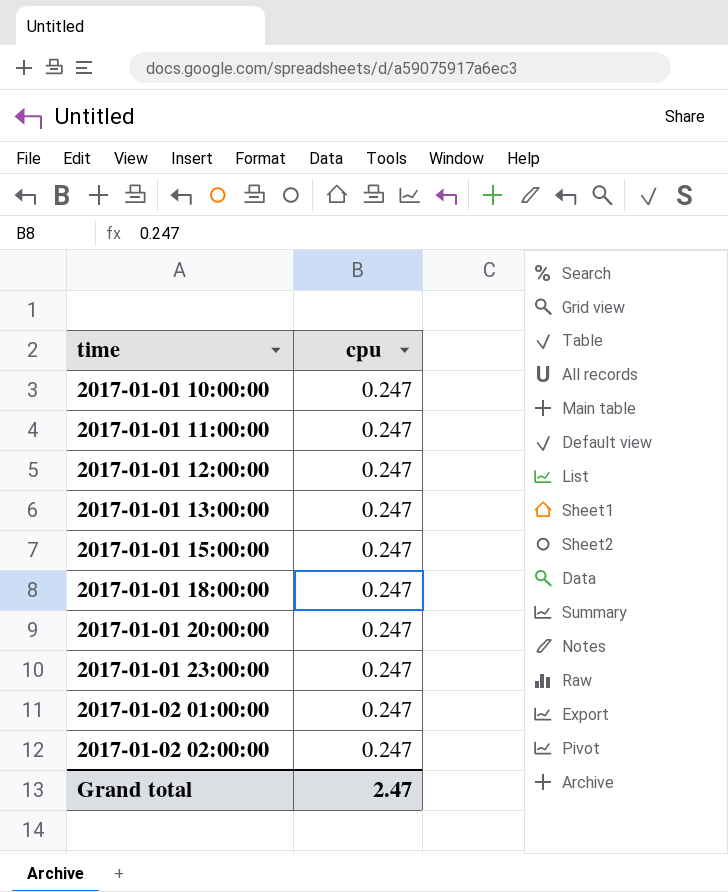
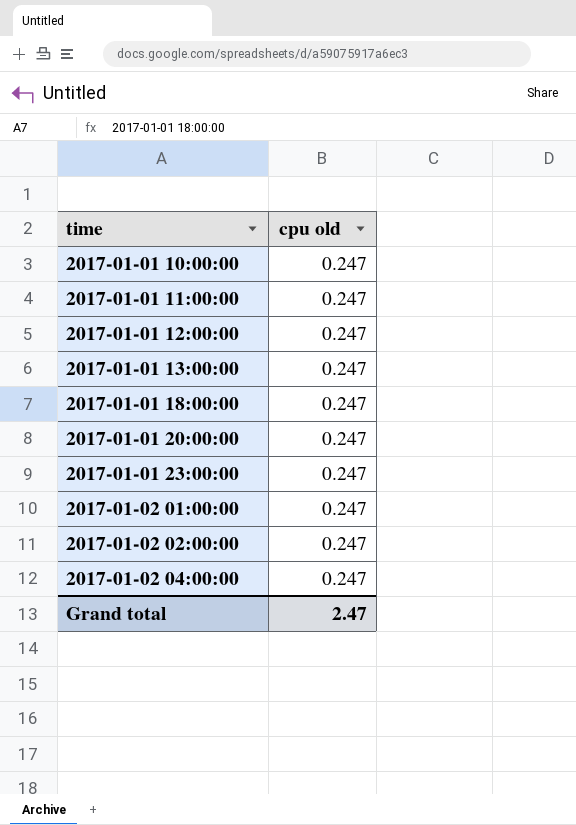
column name: cpu -> cpu old
row 2017-01-01 15:00:00: 0.247 -> none
row 2017-01-02 04:00:00: none -> 0.247

